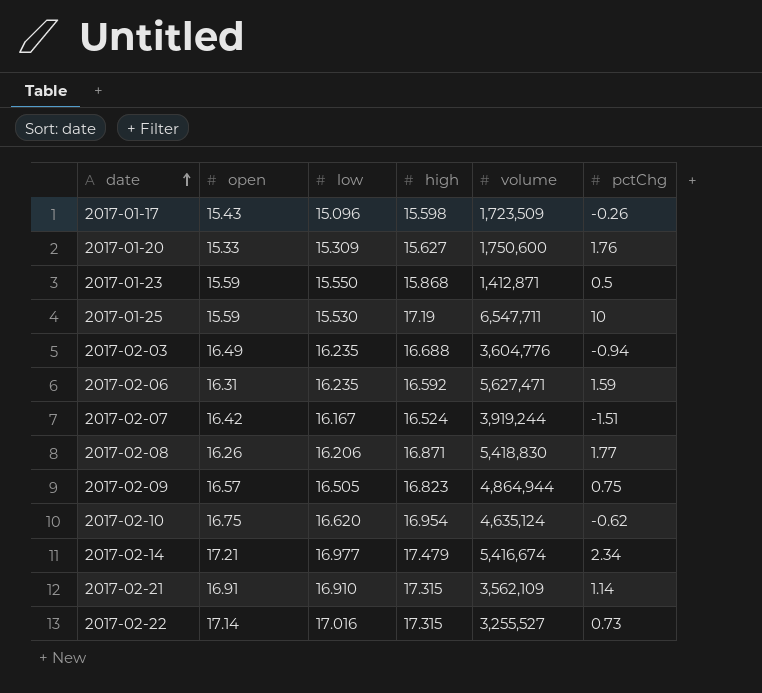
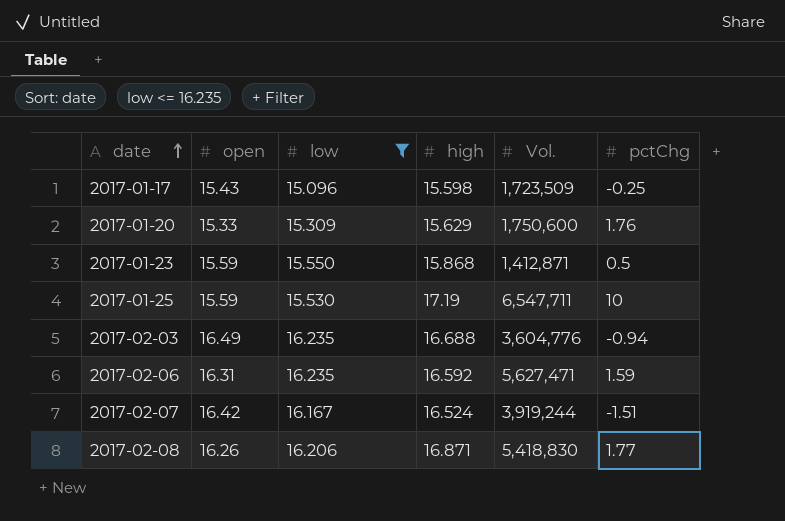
filter: none -> low <= 16.235
column name: volume -> Vol.
2017-01-17 | pctChg: -0.26 -> -0.25
2017-01-20 | high: 15.627 -> 15.629

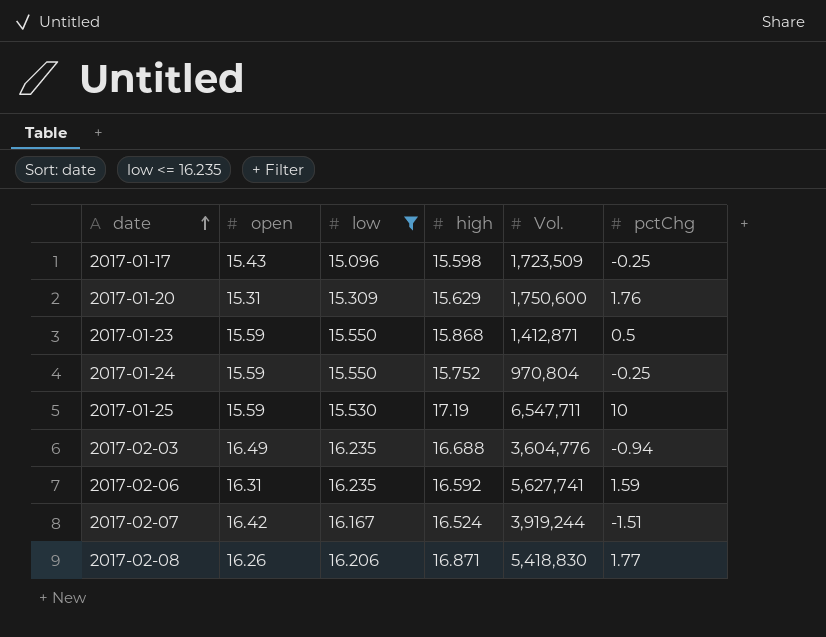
2017-01-20 | open: 15.33 -> 15.31
row 2017-01-24: none -> 15.59 | 15.550 | 15.752 | 970,804 | -0.25
2017-02-06 | Vol.: 5,627,471 -> 5,627,741

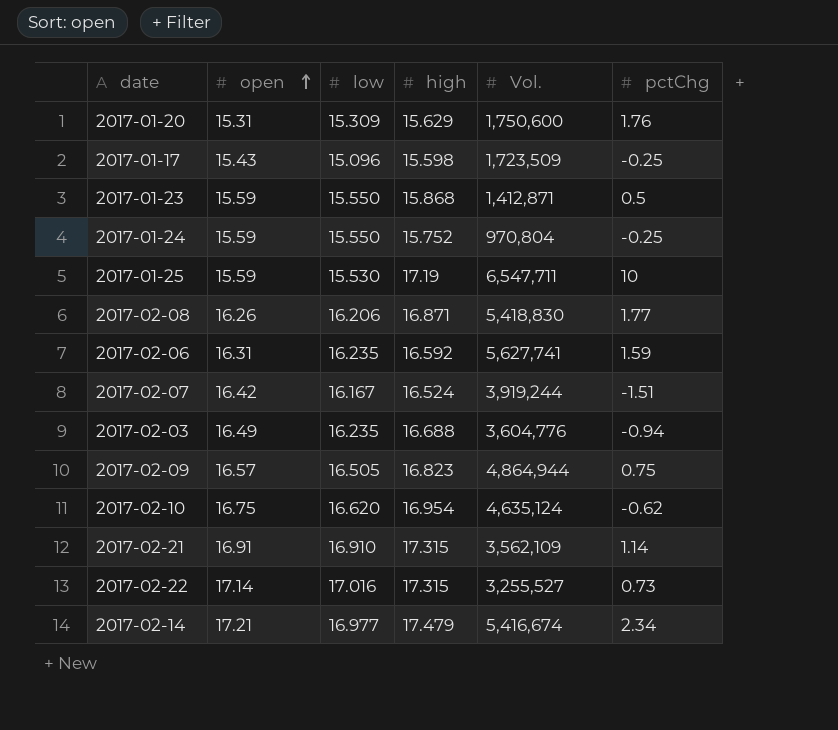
filter: low <= 16.235 -> none
row order: date ascending -> open ascending

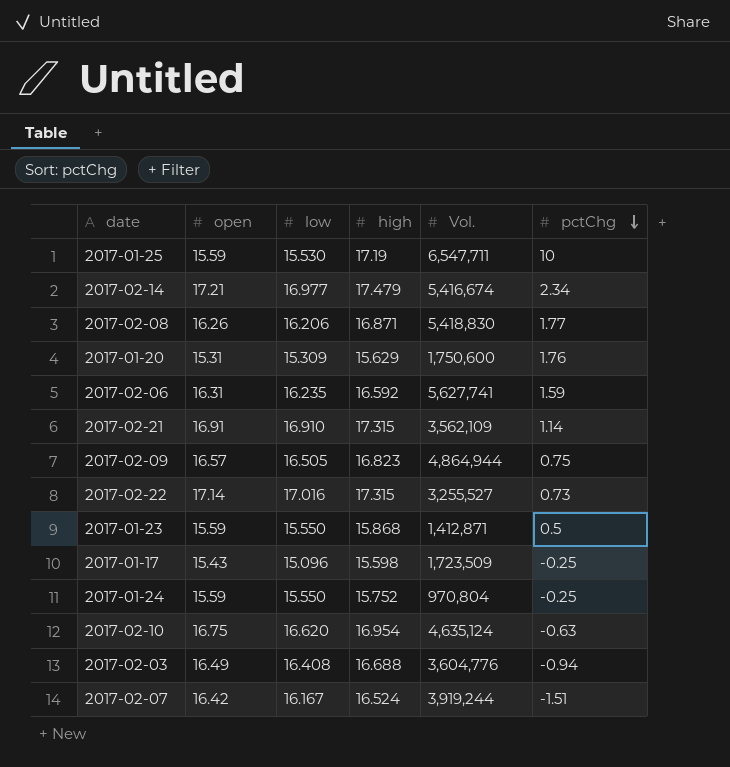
row order: open ascending -> pctChg descending
2017-02-10 | pctChg: -0.62 -> -0.63
2017-02-03 | low: 16.235 -> 16.408

